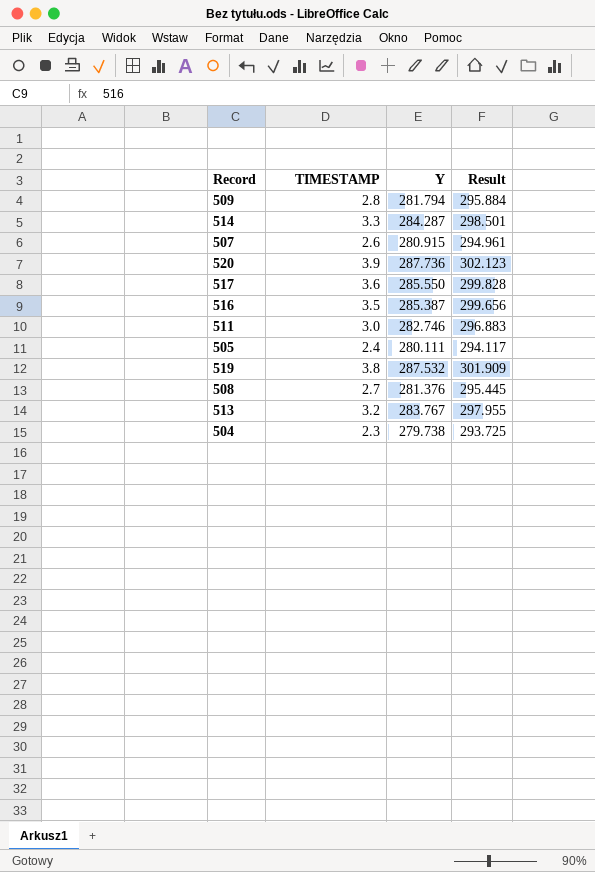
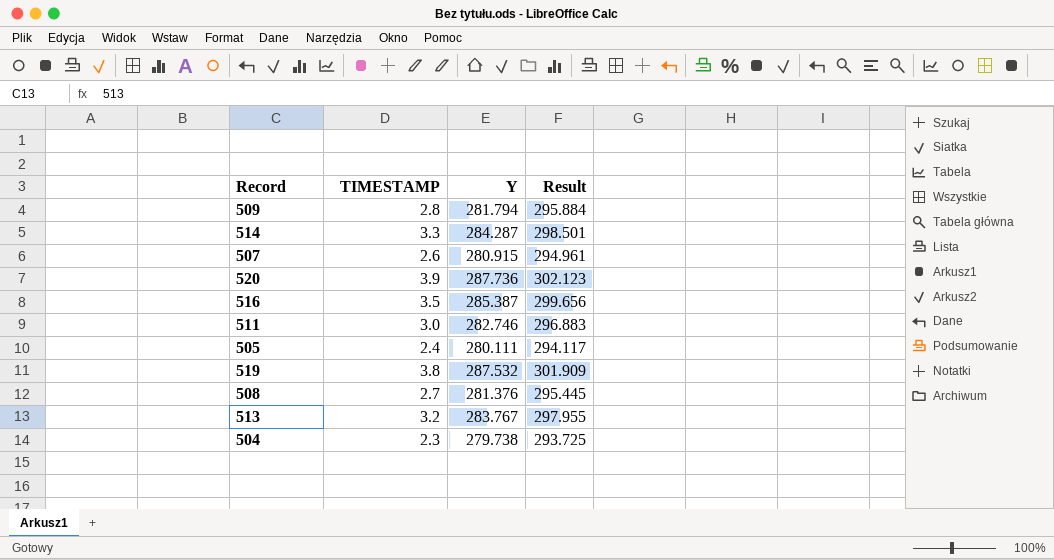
row 517: 3.6 | 285.550 | 299.828 -> none

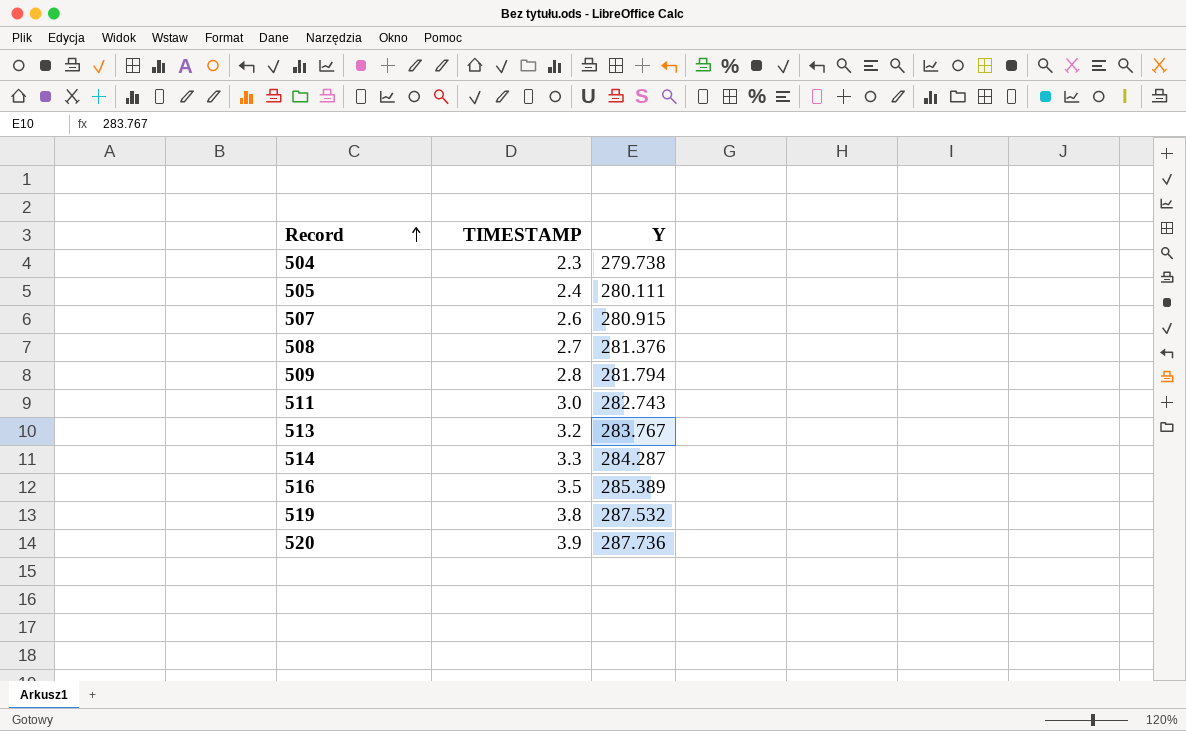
row order: none -> Record ascending
column Result | formula: [Y] * 1.05 -> none
511 | Y: 282.746 -> 282.743
516 | Y: 285.387 -> 285.389

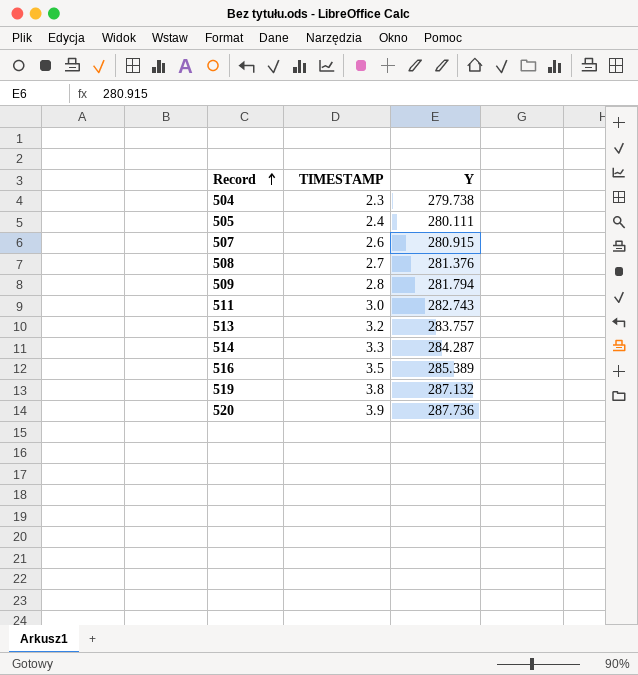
513 | Y: 283.767 -> 283.757
519 | Y: 287.532 -> 287.132

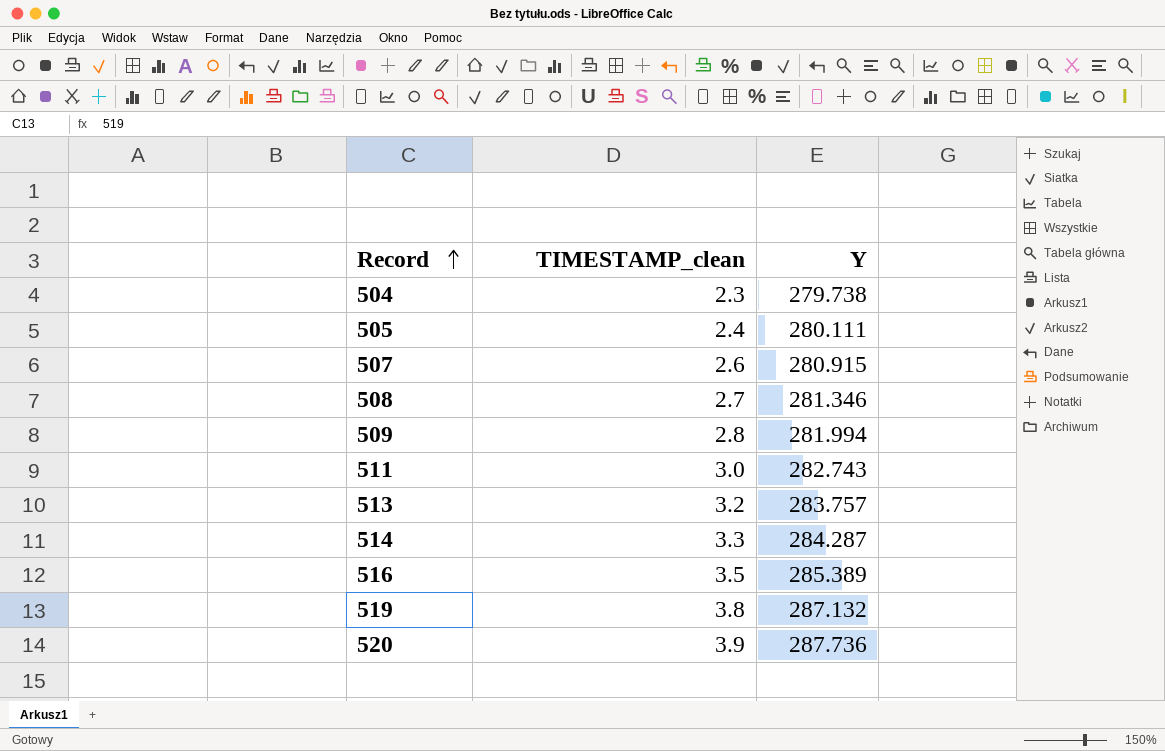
column name: TIMESTAMP -> TIMESTAMP_clean
508 | Y: 281.376 -> 281.346
509 | Y: 281.794 -> 281.994

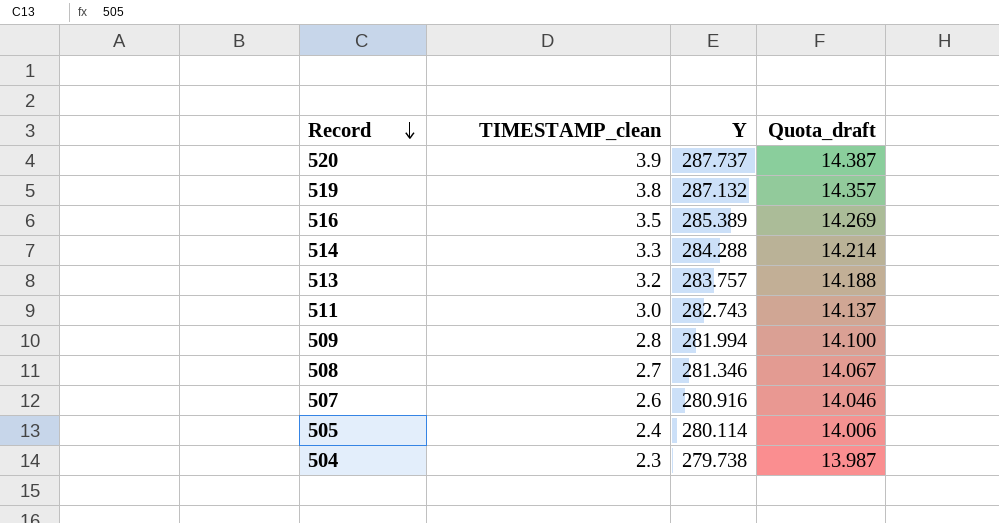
row order: Record ascending -> Record descending
column Quota_draft | formula: none -> [Y] * 0.05
520 | Y: 287.736 -> 287.737
514 | Y: 284.287 -> 284.288
507 | Y: 280.915 -> 280.916
505 | Y: 280.111 -> 280.114

